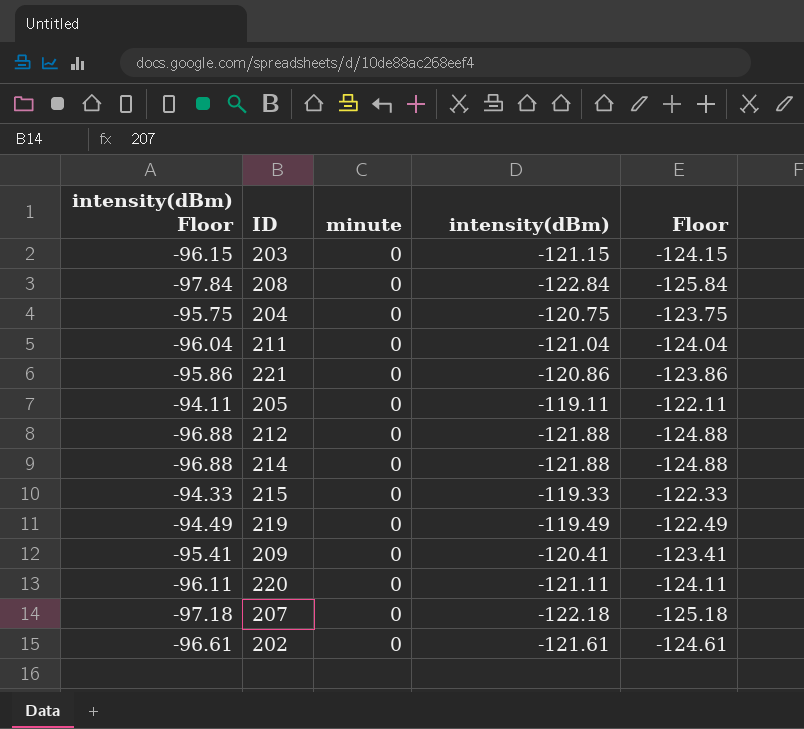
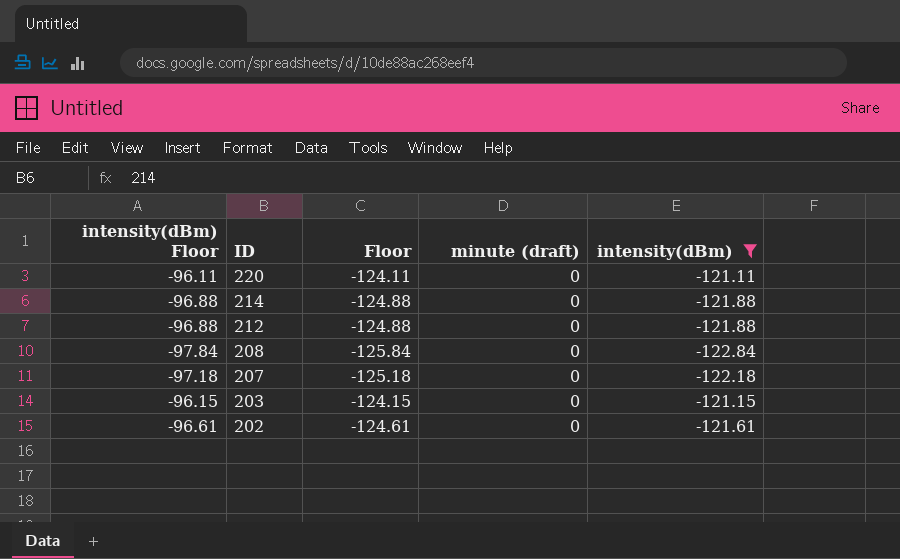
filter: none -> intensity(dBm) <= -121.11
row order: none -> ID descending
column Floor | position: 5 -> 3
column name: minute -> minute (draft)

